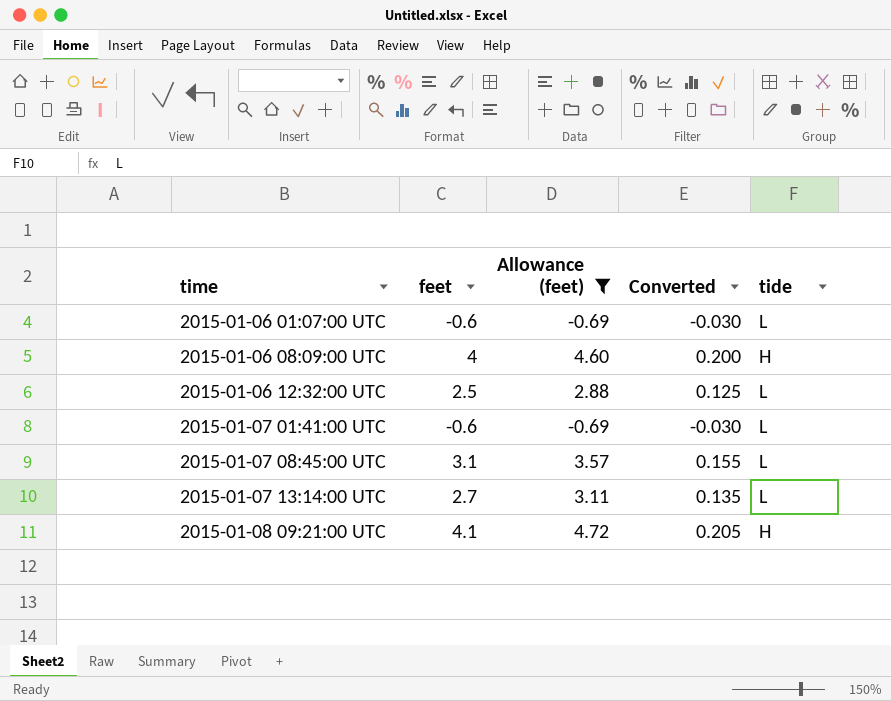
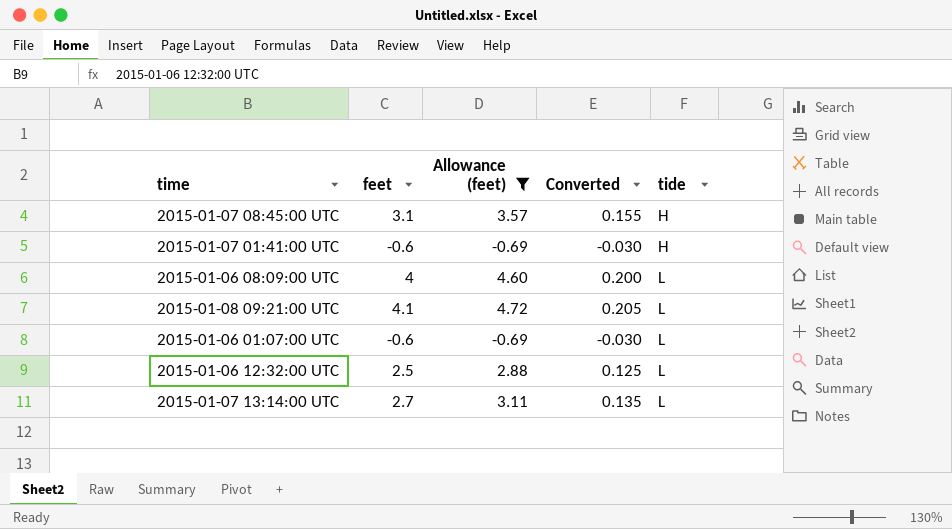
row order: time ascending -> tide ascending
2015-01-07 08:45:00 UTC | tide: L -> H
2015-01-07 01:41:00 UTC | tide: L -> H
2015-01-06 08:09:00 UTC | tide: H -> L
2015-01-08 09:21:00 UTC | tide: H -> L

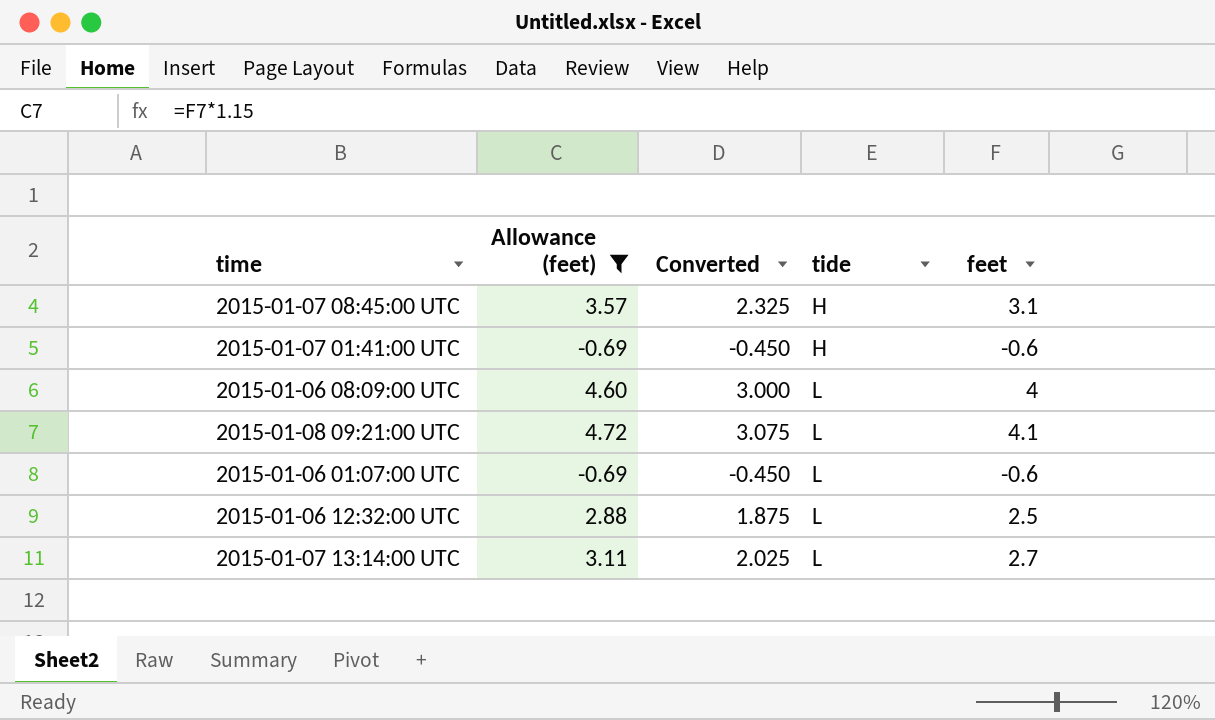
column Converted | formula: [feet] * 0.05 -> [feet] * 0.75
column feet | position: 2 -> 5

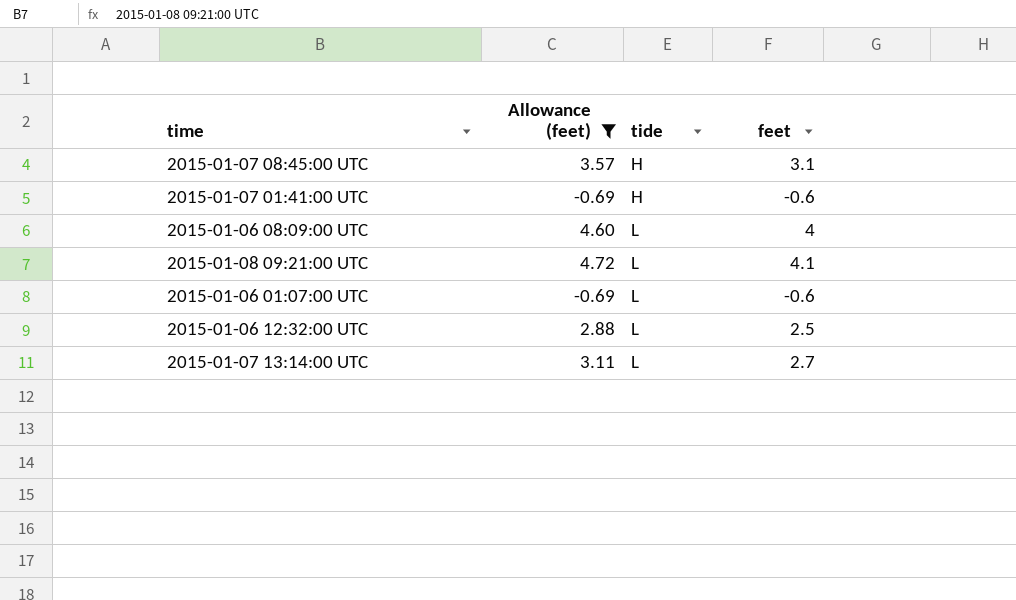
column Converted | formula: [feet] * 0.75 -> none

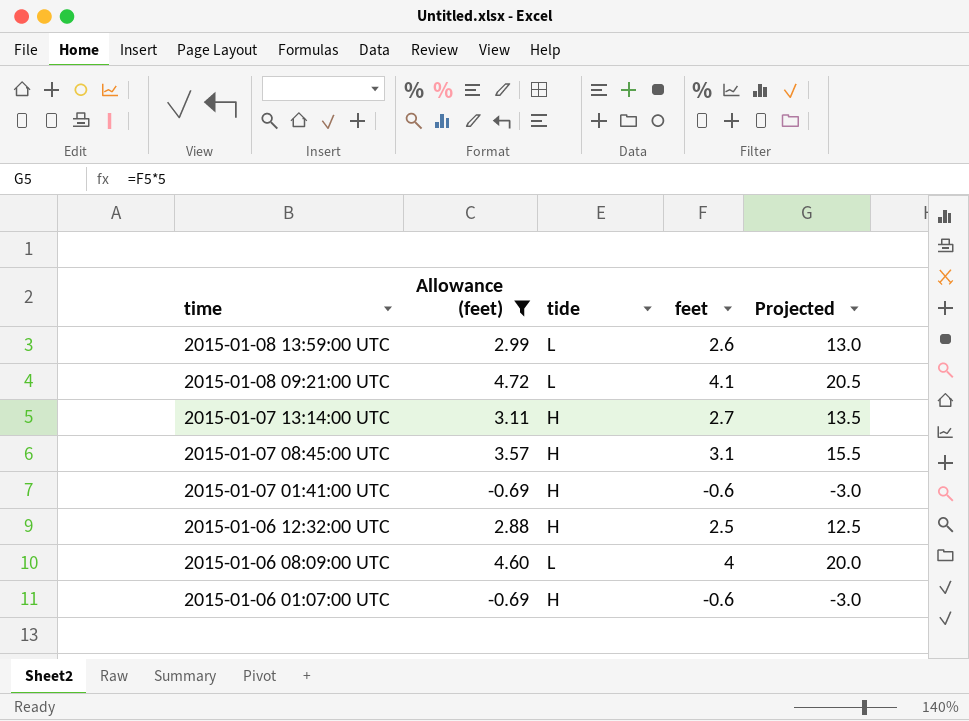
row order: tide ascending -> time descending
column Projected | formula: none -> [feet] * 5
row 2015-01-08 13:59:00 UTC: none -> 2.99 | L | 2.6 | 13.0
2015-01-07 13:14:00 UTC | tide: L -> H
2015-01-06 12:32:00 UTC | tide: L -> H
2015-01-06 01:07:00 UTC | tide: L -> H

